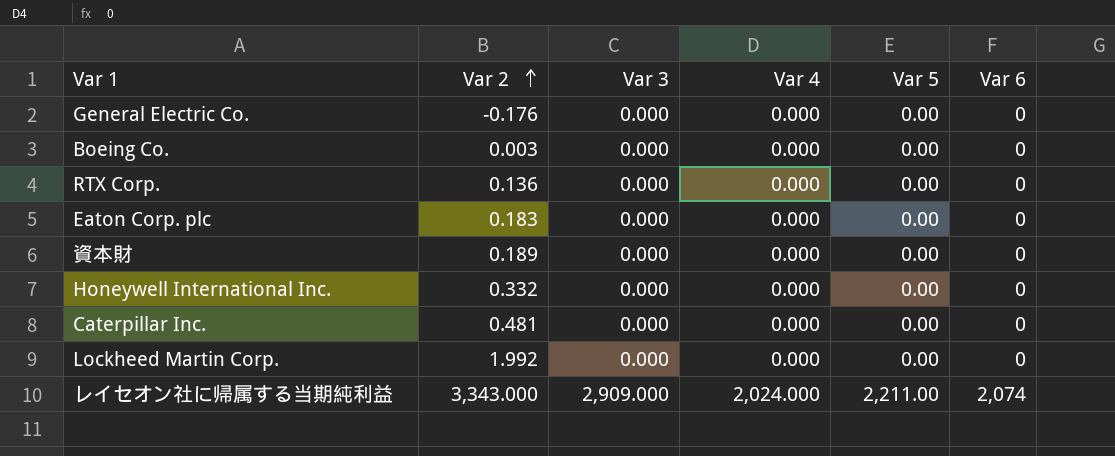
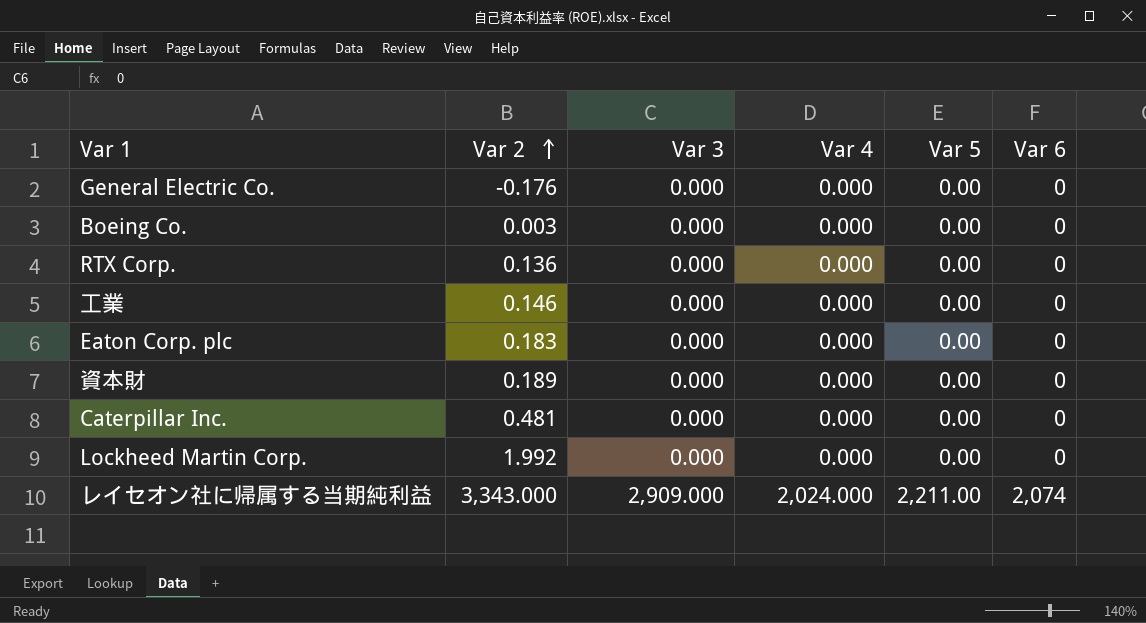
row Honeywell International Inc.: 0.332 | 0.000 | 0.000 | 0.00 | 0 -> none
row 工業: none -> 0.146 | 0.000 | 0.000 | 0.00 | 0

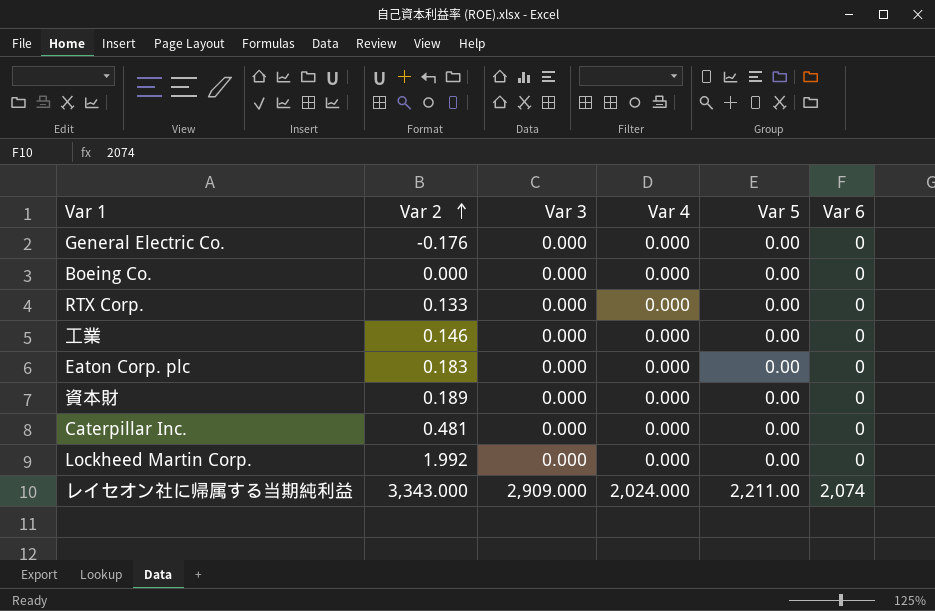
Boeing Co. | Var 2: 0.003 -> 0.000
RTX Corp. | Var 2: 0.136 -> 0.133

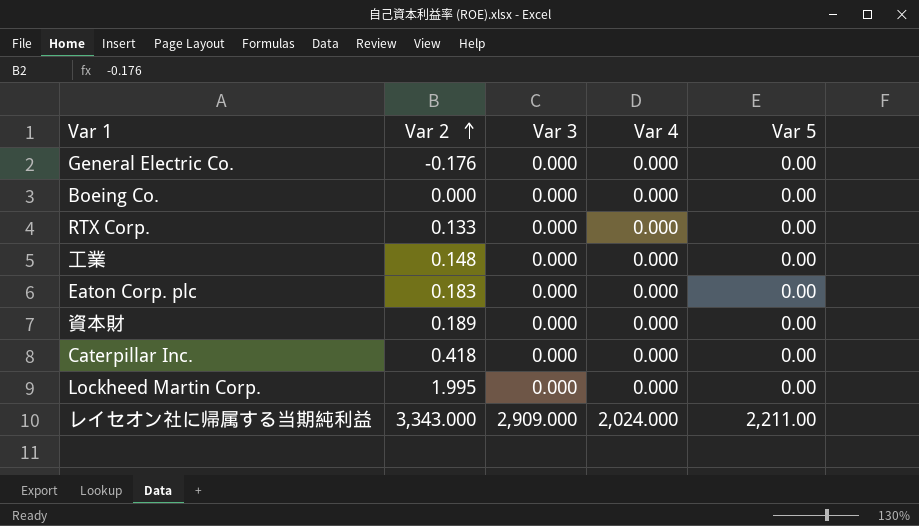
column Var 6 | position: 6 -> none
工業 | Var 2: 0.146 -> 0.148
Caterpillar Inc. | Var 2: 0.481 -> 0.418
Lockheed Martin Corp. | Var 2: 1.992 -> 1.995

